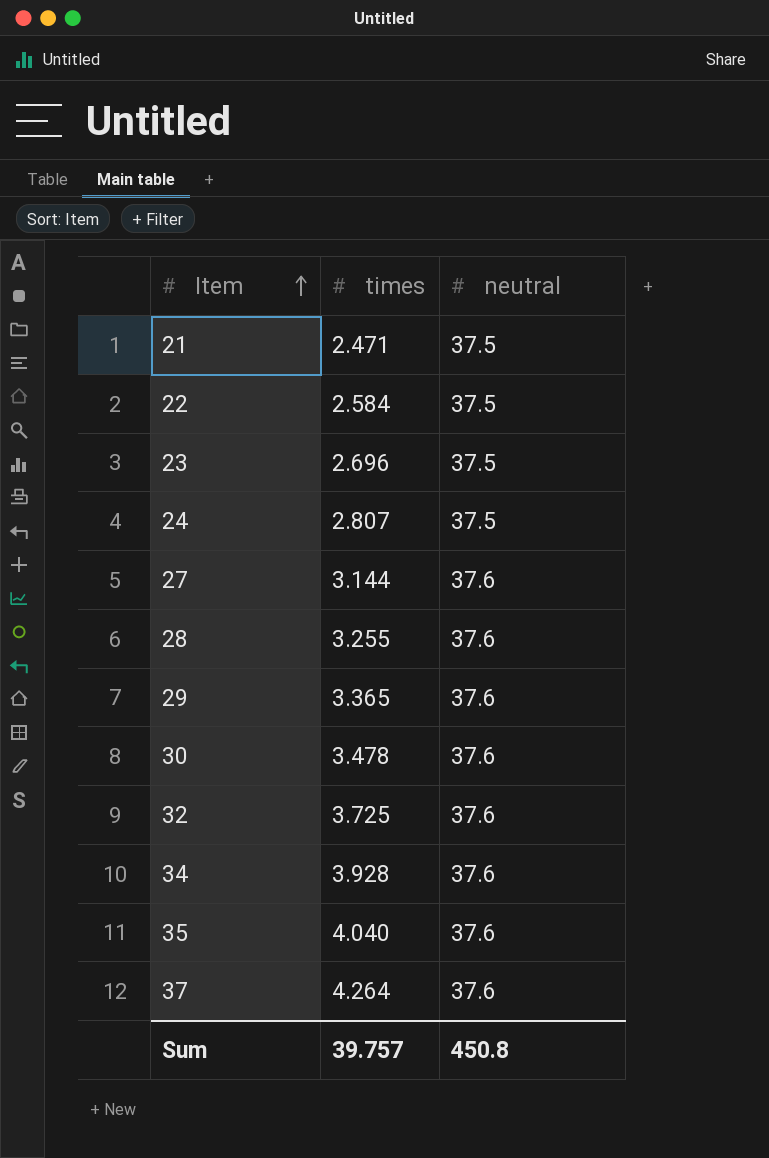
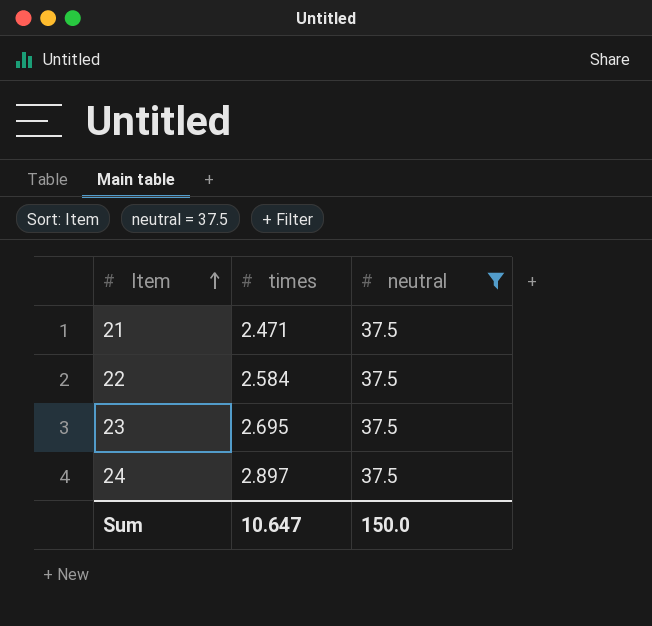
filter: none -> neutral = 37.5
23 | times: 2.696 -> 2.695
24 | times: 2.807 -> 2.897
Sum | times: 39.757 -> 10.647
Sum | neutral: 450.8 -> 150.0

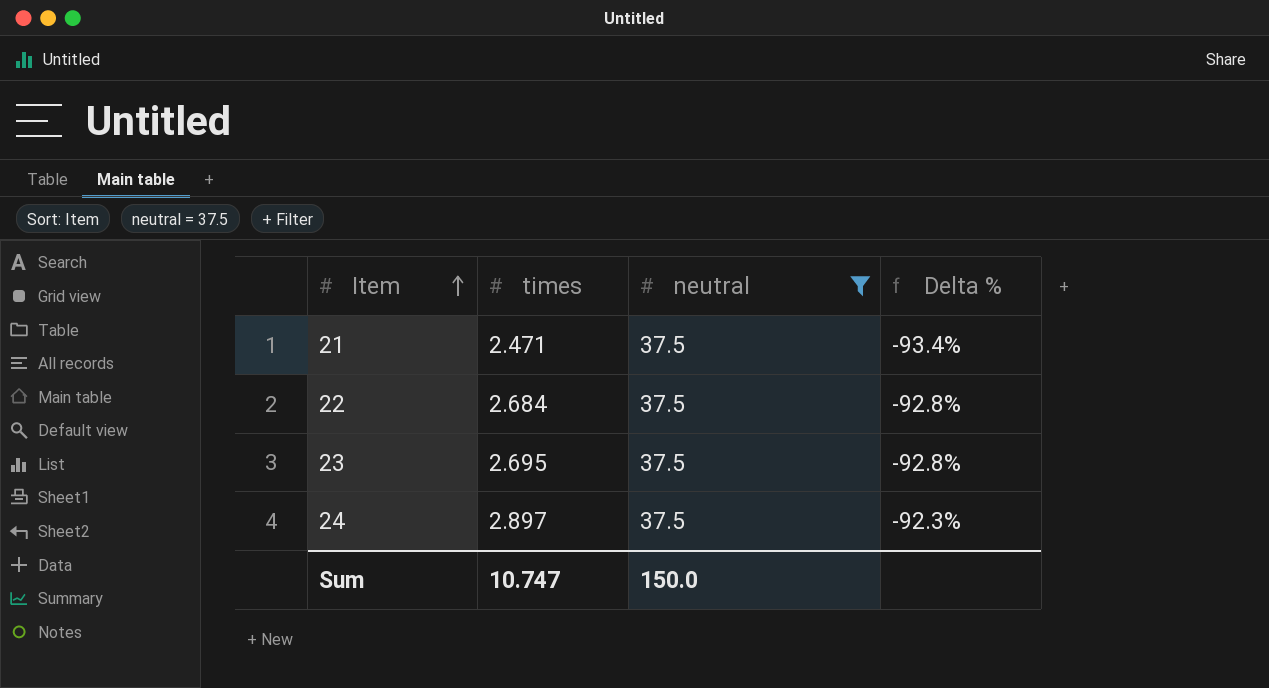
column Delta % | formula: none -> ([times] - [neutral]) / [neutral]
22 | times: 2.584 -> 2.684
Sum | times: 10.647 -> 10.747

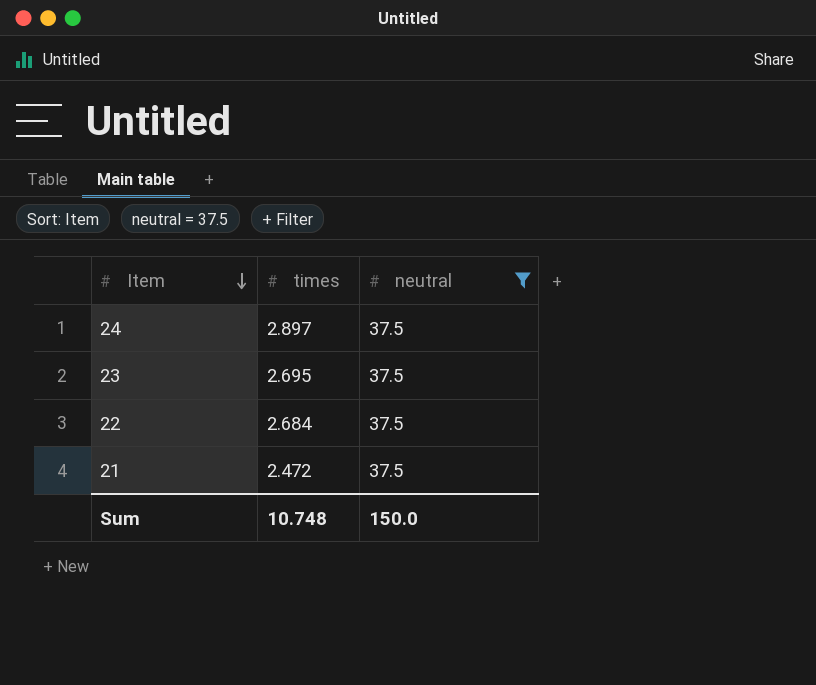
row order: Item ascending -> Item descending
column Delta % | formula: ([times] - [neutral]) / [neutral] -> none
21 | times: 2.471 -> 2.472
Sum | times: 10.747 -> 10.748

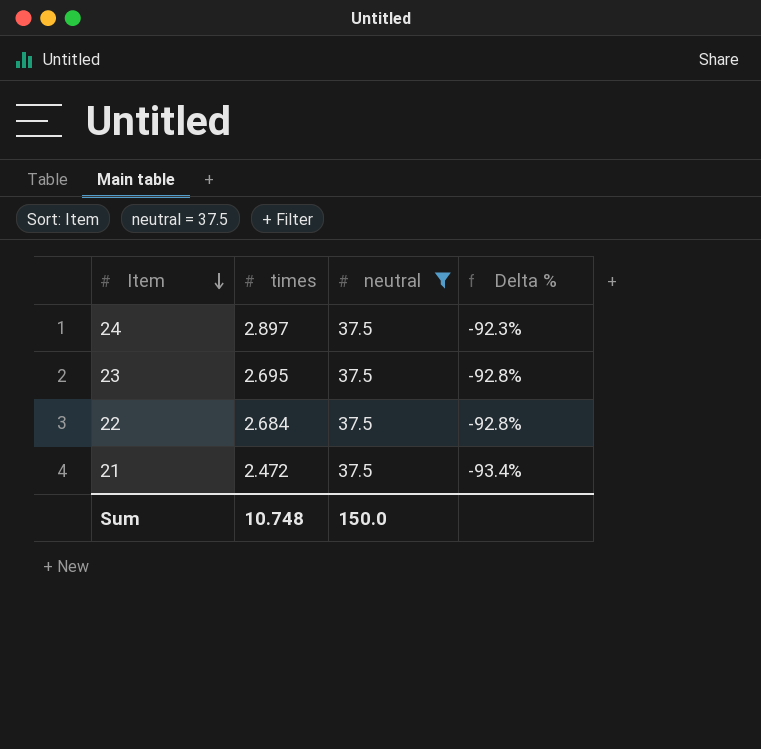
column Delta % | formula: none -> ([times] - [neutral]) / [neutral]

